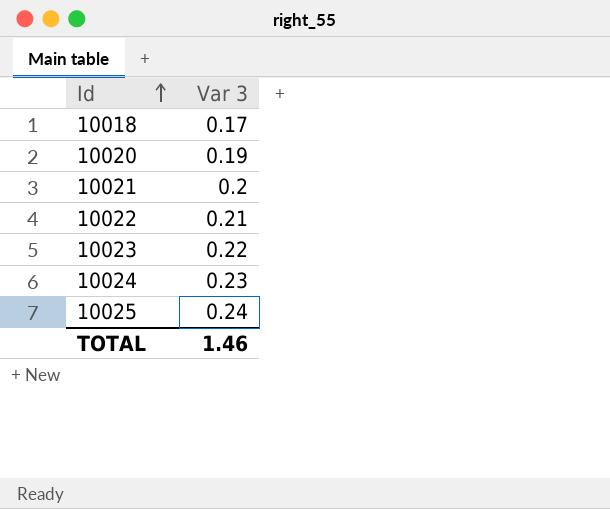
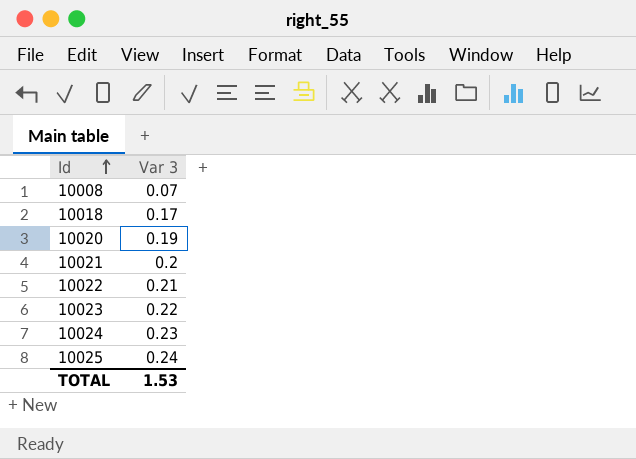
row 10008: none -> 0.07
TOTAL | Var 3: 1.46 -> 1.53

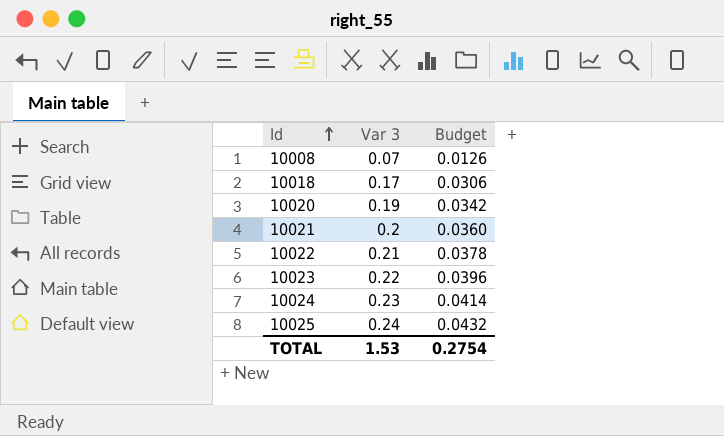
column Budget | formula: none -> [Var 3] * 0.18

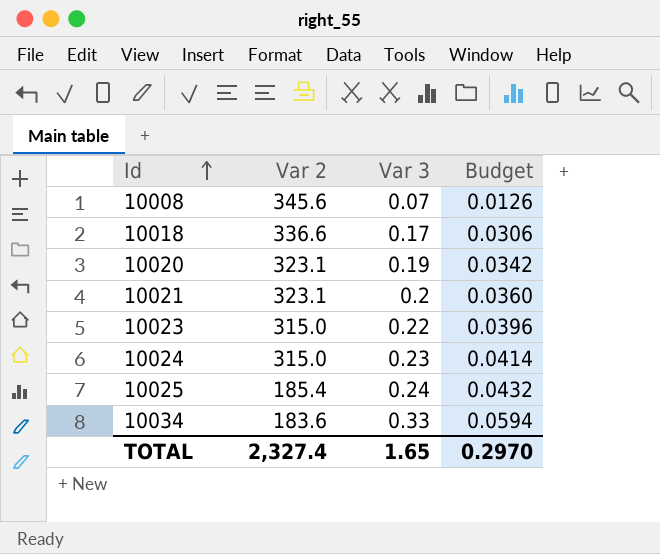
column Var 2 | position: none -> 2
row 10022: 0.21 | 0.0378 -> none
row 10034: none -> 183.6 | 0.33 | 0.0594
TOTAL | Var 3: 1.53 -> 1.65
TOTAL | Budget: 0.2754 -> 0.2970

